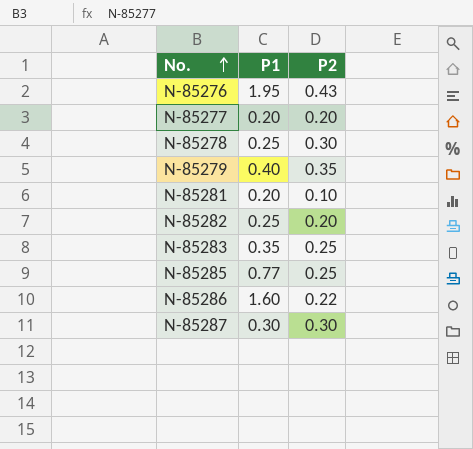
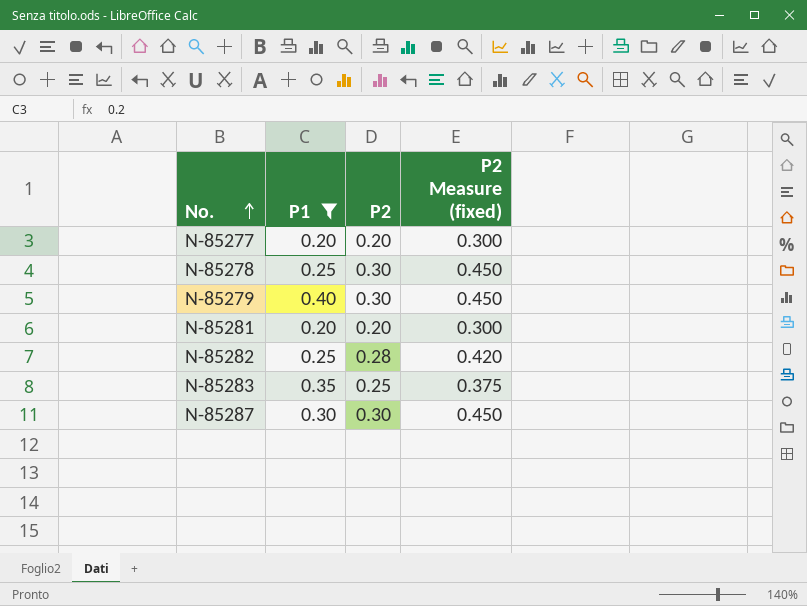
filter: none -> P1 <= 0.40
column P2 Measure (fixed) | formula: none -> [P2] * 1.5
N-85279 | P2: 0.35 -> 0.30
N-85281 | P2: 0.10 -> 0.20
N-85282 | P2: 0.20 -> 0.28

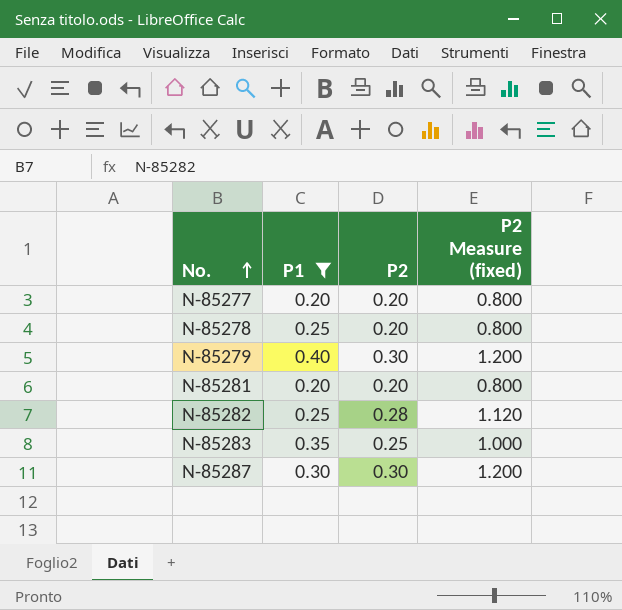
column P2 Measure (fixed) | formula: [P2] * 1.5 -> [P2] * 4
N-85278 | P2: 0.30 -> 0.20

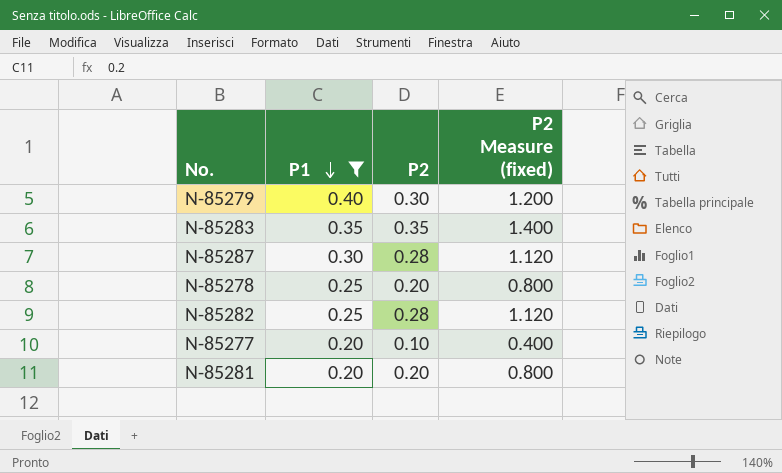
row order: No. ascending -> P1 descending
N-85283 | P2: 0.25 -> 0.35
N-85283 | P2 Measure (fixed): 1.000 -> 1.400
N-85287 | P2: 0.30 -> 0.28
N-85287 | P2 Measure (fixed): 1.200 -> 1.120
N-85277 | P2: 0.20 -> 0.10
N-85277 | P2 Measure (fixed): 0.800 -> 0.400

